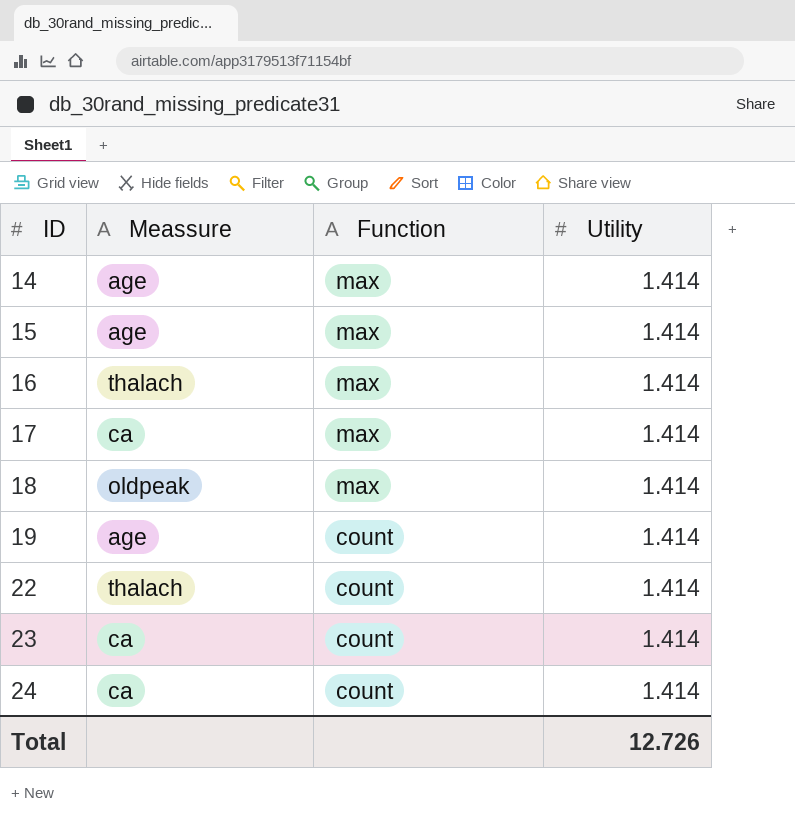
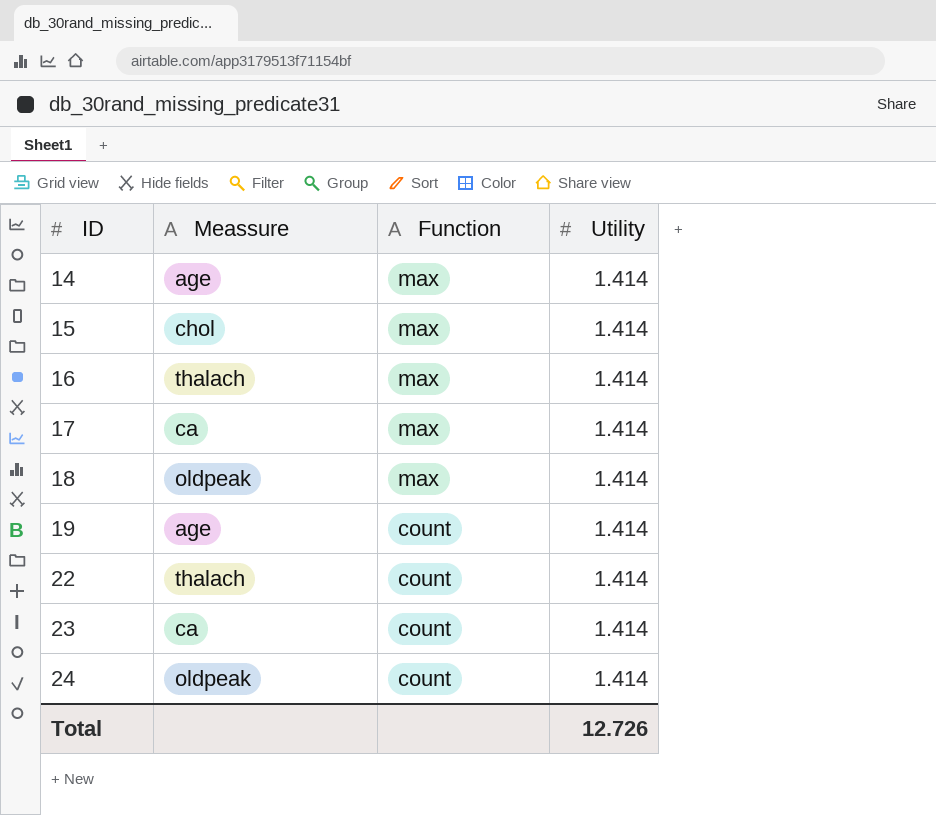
15 | Meassure: age -> chol
24 | Meassure: ca -> oldpeak

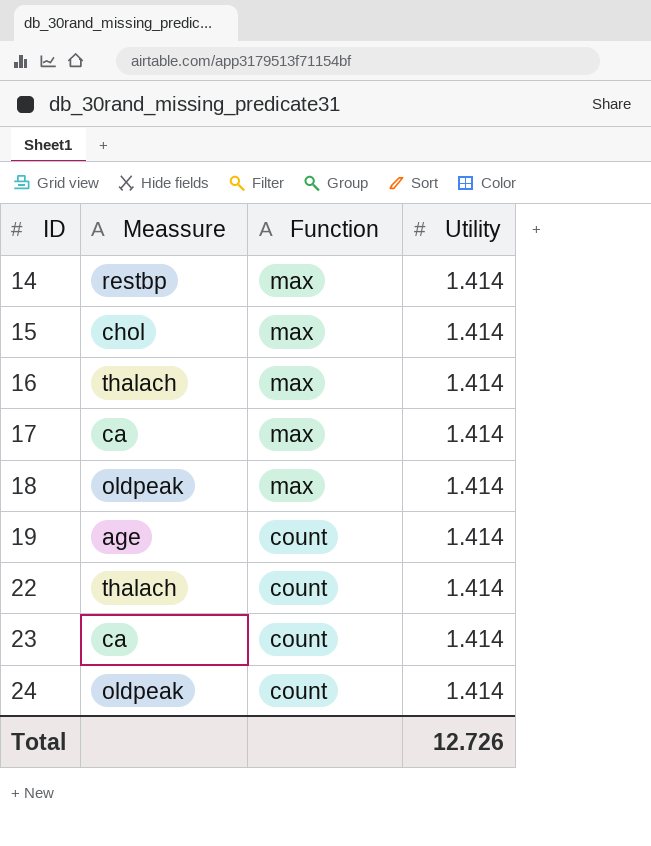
14 | Meassure: age -> restbp

